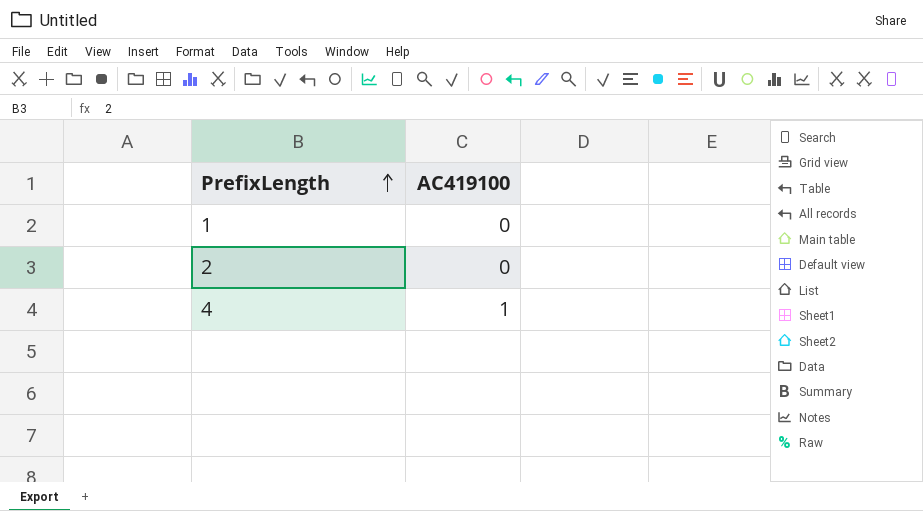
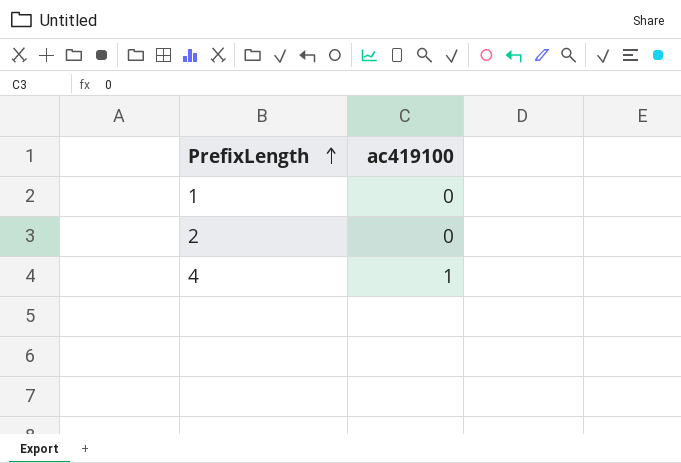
column name: AC419100 -> ac419100

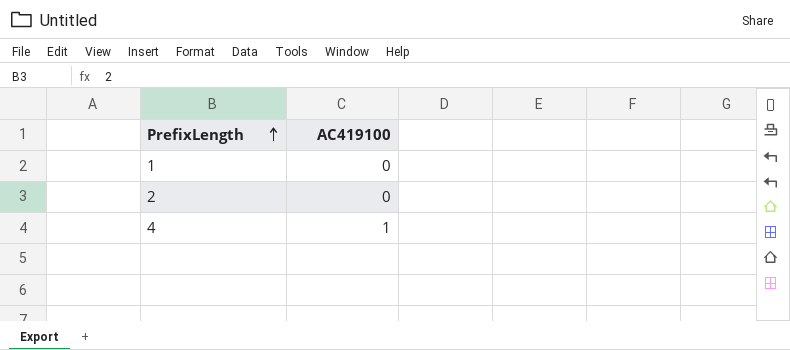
column name: ac419100 -> AC419100

